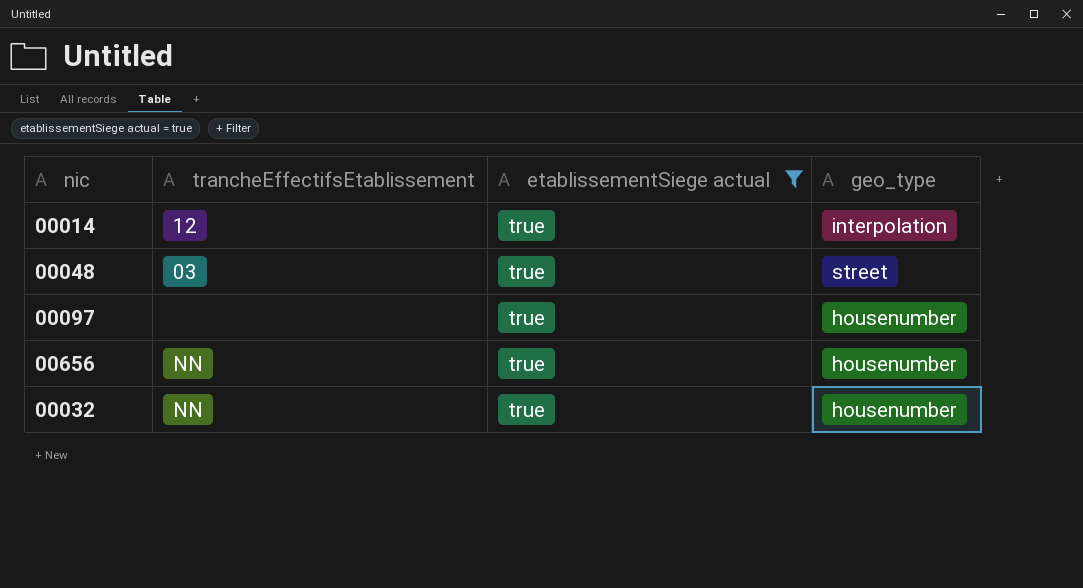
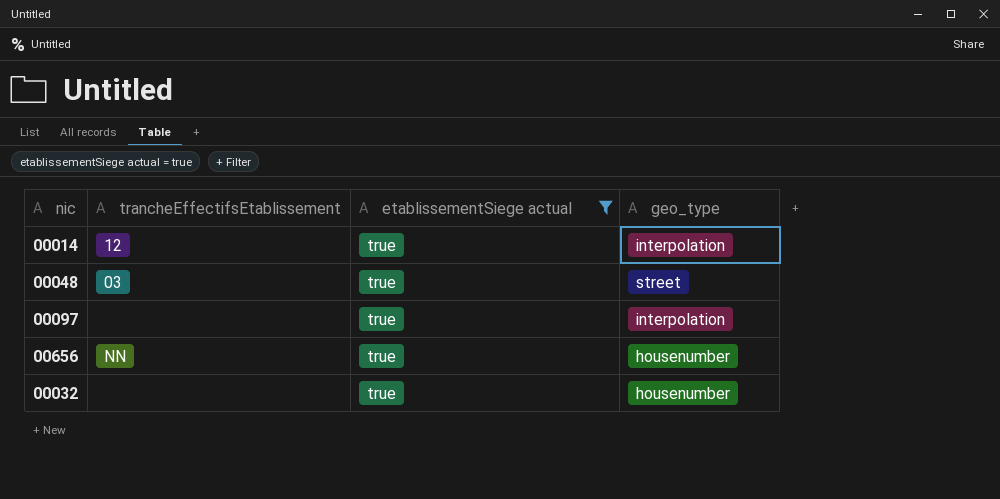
00097 | geo_type: housenumber -> interpolation
00032 | trancheEffectifsEtablissement: NN -> none

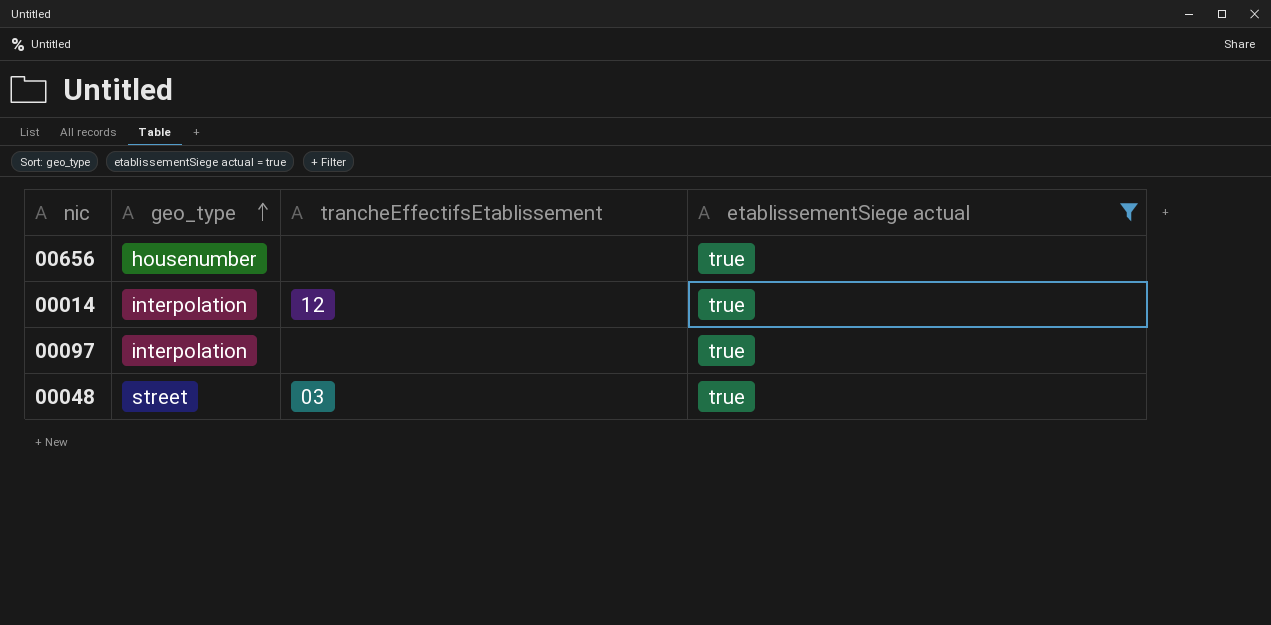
row order: none -> geo_type ascending
column geo_type | position: 4 -> 2
row 00032: none | true | housenumber -> none
00656 | trancheEffectifsEtablissement: NN -> none

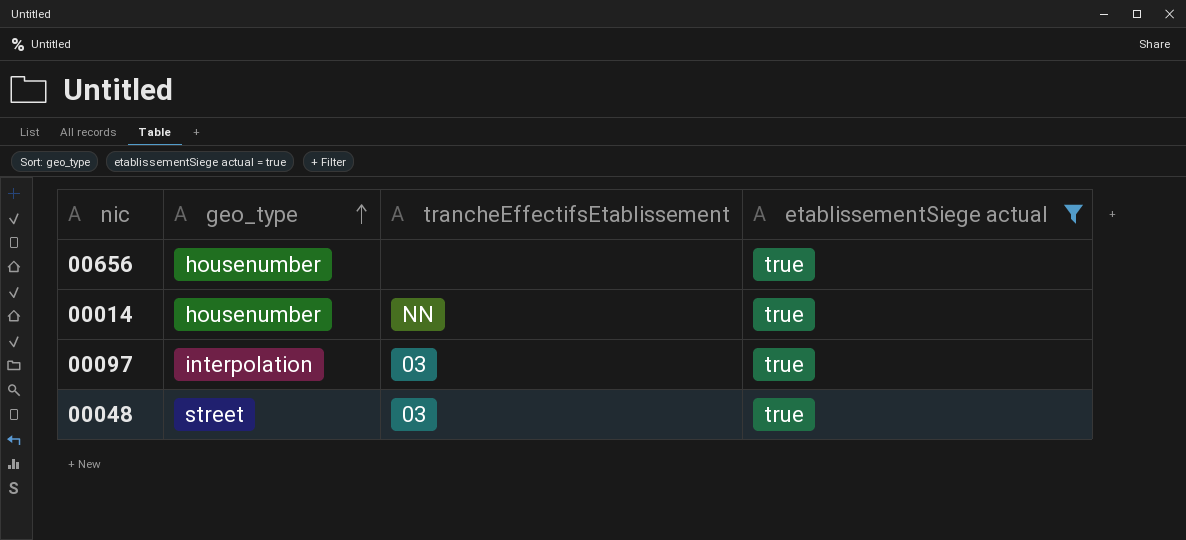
00014 | geo_type: interpolation -> housenumber
00014 | trancheEffectifsEtablissement: 12 -> NN
00097 | trancheEffectifsEtablissement: none -> 03

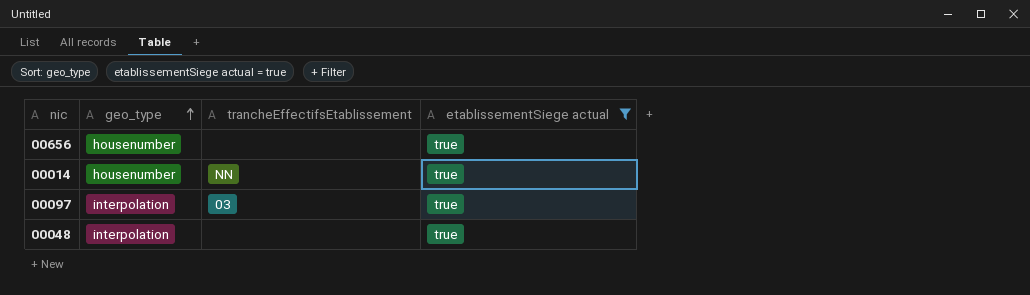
00048 | geo_type: street -> interpolation
00048 | trancheEffectifsEtablissement: 03 -> none

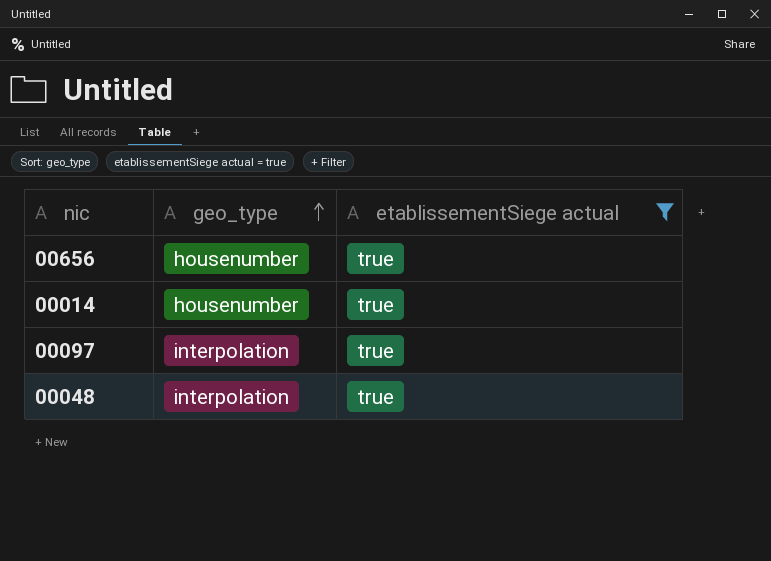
column trancheEffectifsEtablissement | position: 3 -> none

